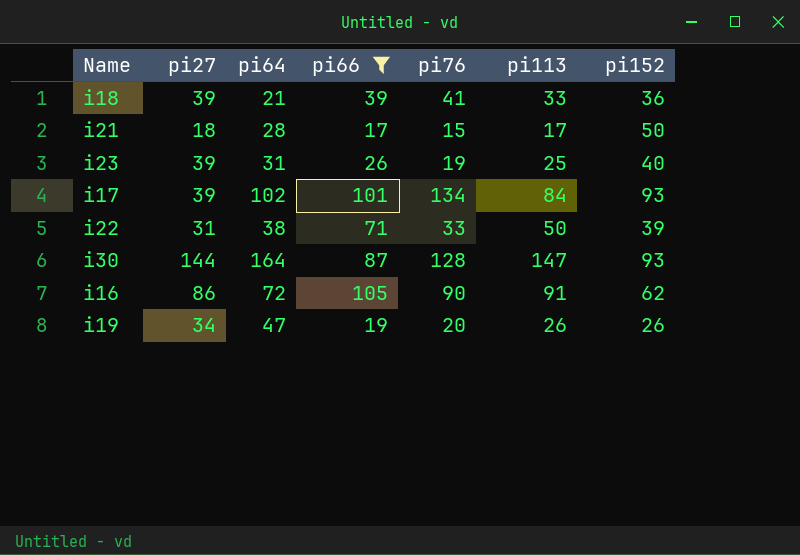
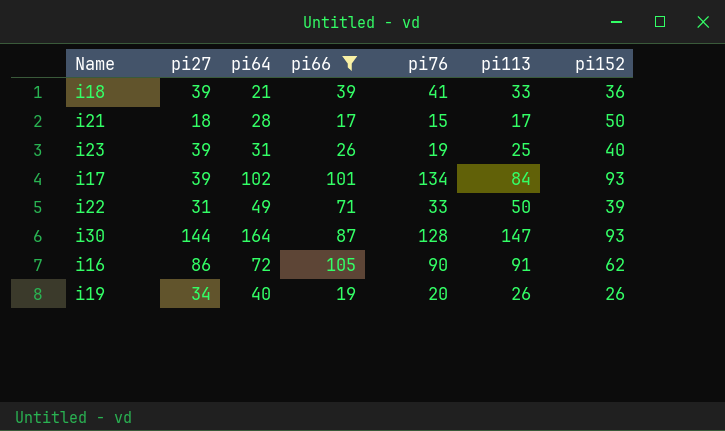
i22 | pi64: 38 -> 49
i19 | pi64: 47 -> 40

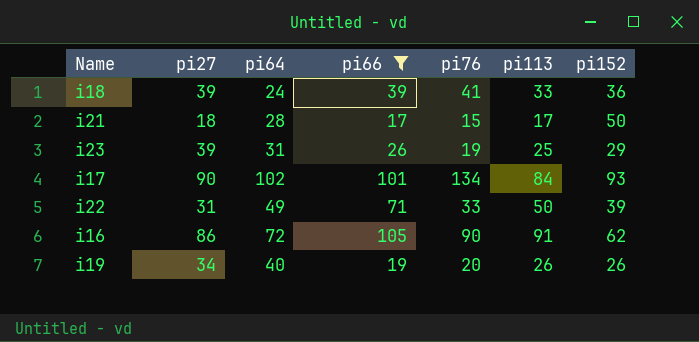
row i30: 144 | 164 | 87 | 128 | 147 | 93 -> none
i18 | pi64: 21 -> 24
i23 | pi152: 40 -> 29
i17 | pi27: 39 -> 90

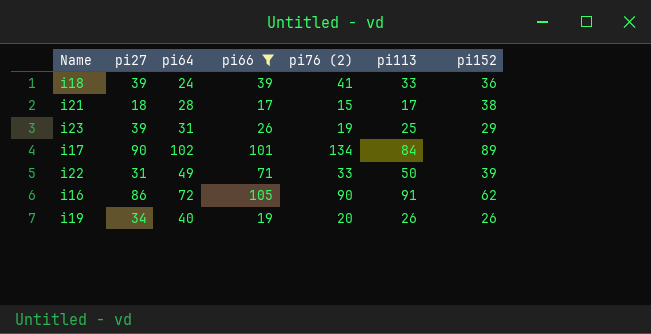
column name: pi76 -> pi76 (2)
i21 | pi152: 50 -> 38
i17 | pi152: 93 -> 89

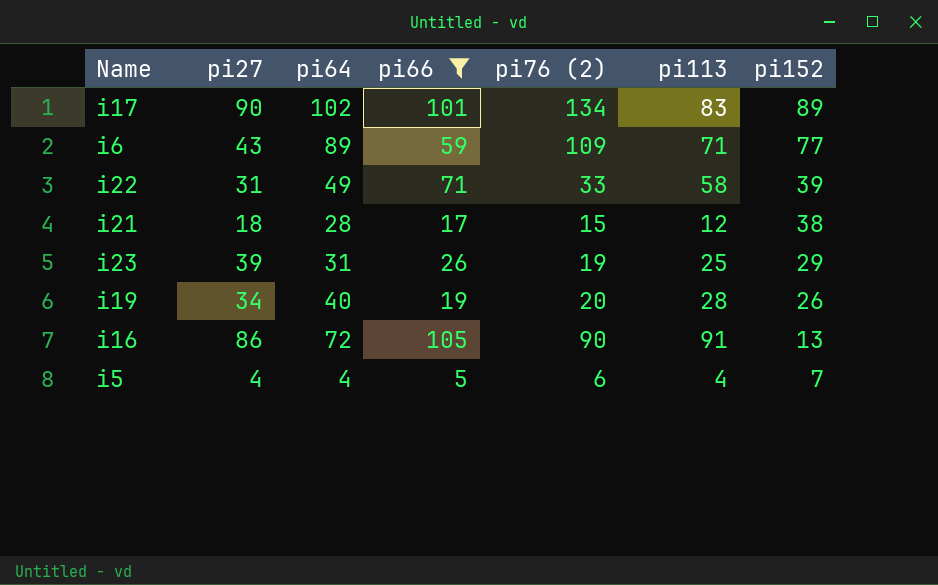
row order: none -> pi152 descending
row i18: 39 | 24 | 39 | 41 | 33 | 36 -> none
i17 | pi113: 84 -> 83
row i6: none -> 43 | 89 | 59 | 109 | 71 | 77
i22 | pi113: 50 -> 58
i21 | pi113: 17 -> 12
i19 | pi113: 26 -> 28
i16 | pi152: 62 -> 13
row i5: none -> 4 | 4 | 5 | 6 | 4 | 7

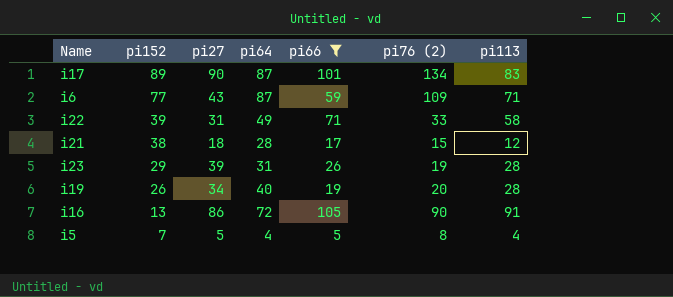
column pi152 | position: 7 -> 2
i17 | pi64: 102 -> 87
i6 | pi64: 89 -> 87
i23 | pi113: 25 -> 28
i5 | pi27: 4 -> 5
i5 | pi76 (2): 6 -> 8

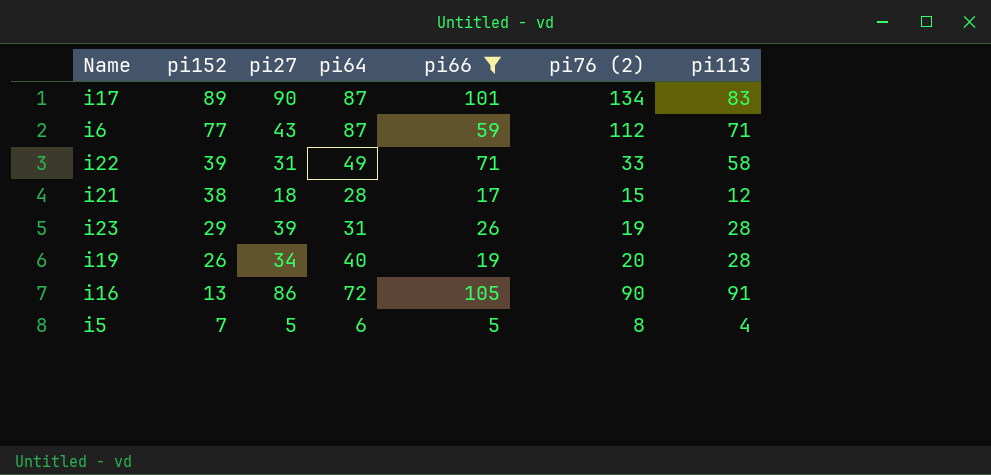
i6 | pi76 (2): 109 -> 112
i5 | pi64: 4 -> 6

